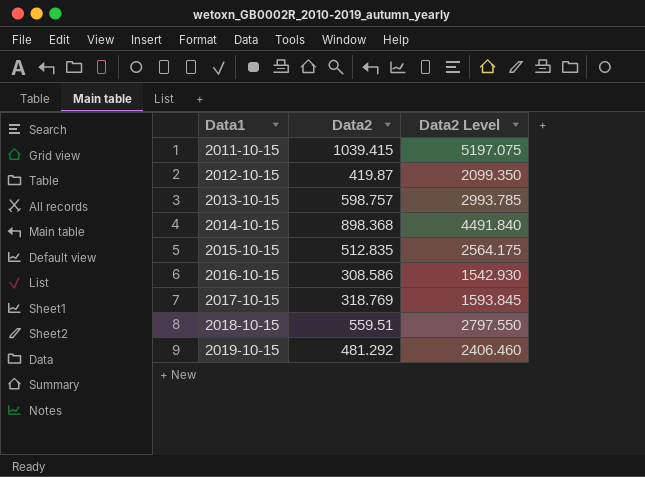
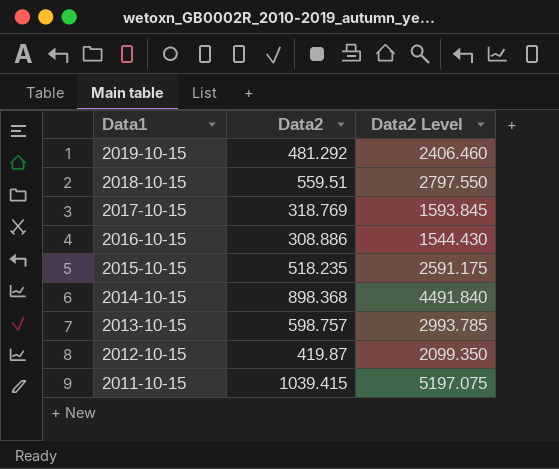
row order: Data1 ascending -> Data1 descending
2016-10-15 | Data2: 308.586 -> 308.886
2016-10-15 | Data2 Level: 1542.930 -> 1544.430
2015-10-15 | Data2: 512.835 -> 518.235
2015-10-15 | Data2 Level: 2564.175 -> 2591.175

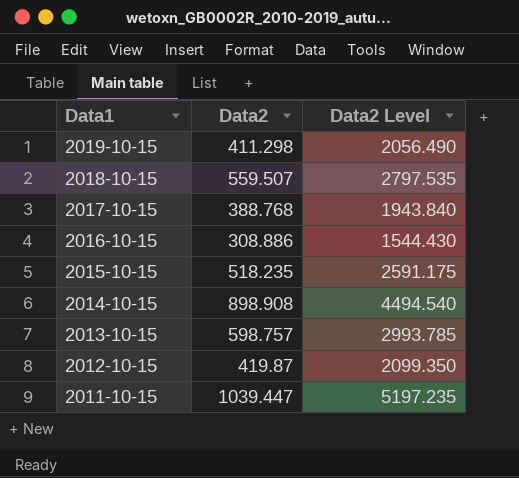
2019-10-15 | Data2: 481.292 -> 411.298
2019-10-15 | Data2 Level: 2406.460 -> 2056.490
2018-10-15 | Data2: 559.51 -> 559.507
2018-10-15 | Data2 Level: 2797.550 -> 2797.535
2017-10-15 | Data2: 318.769 -> 388.768
2017-10-15 | Data2 Level: 1593.845 -> 1943.840
2014-10-15 | Data2: 898.368 -> 898.908
2014-10-15 | Data2 Level: 4491.840 -> 4494.540
2011-10-15 | Data2: 1039.415 -> 1039.447
2011-10-15 | Data2 Level: 5197.075 -> 5197.235

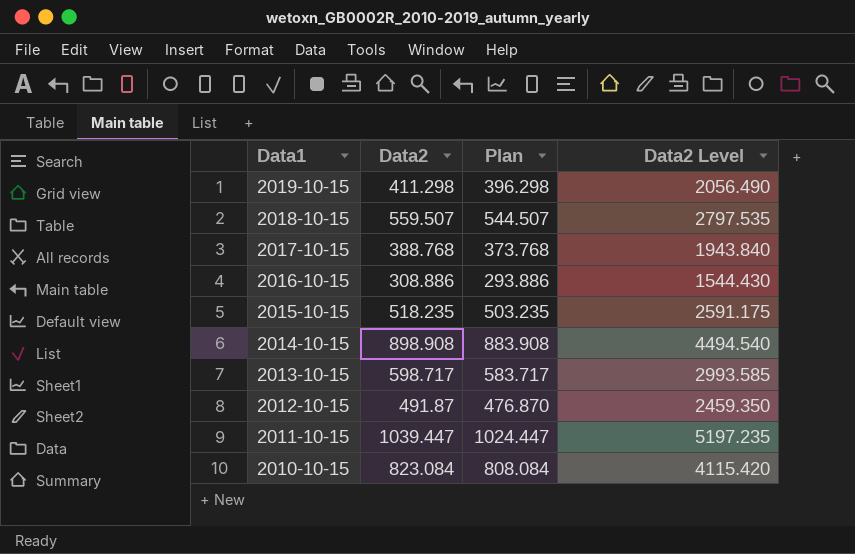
column Plan | formula: none -> [Data2] - 15
2013-10-15 | Data2: 598.757 -> 598.717
2013-10-15 | Data2 Level: 2993.785 -> 2993.585
2012-10-15 | Data2: 419.87 -> 491.87
2012-10-15 | Data2 Level: 2099.350 -> 2459.350
row 2010-10-15: none -> 823.084 | 808.084 | 4115.420

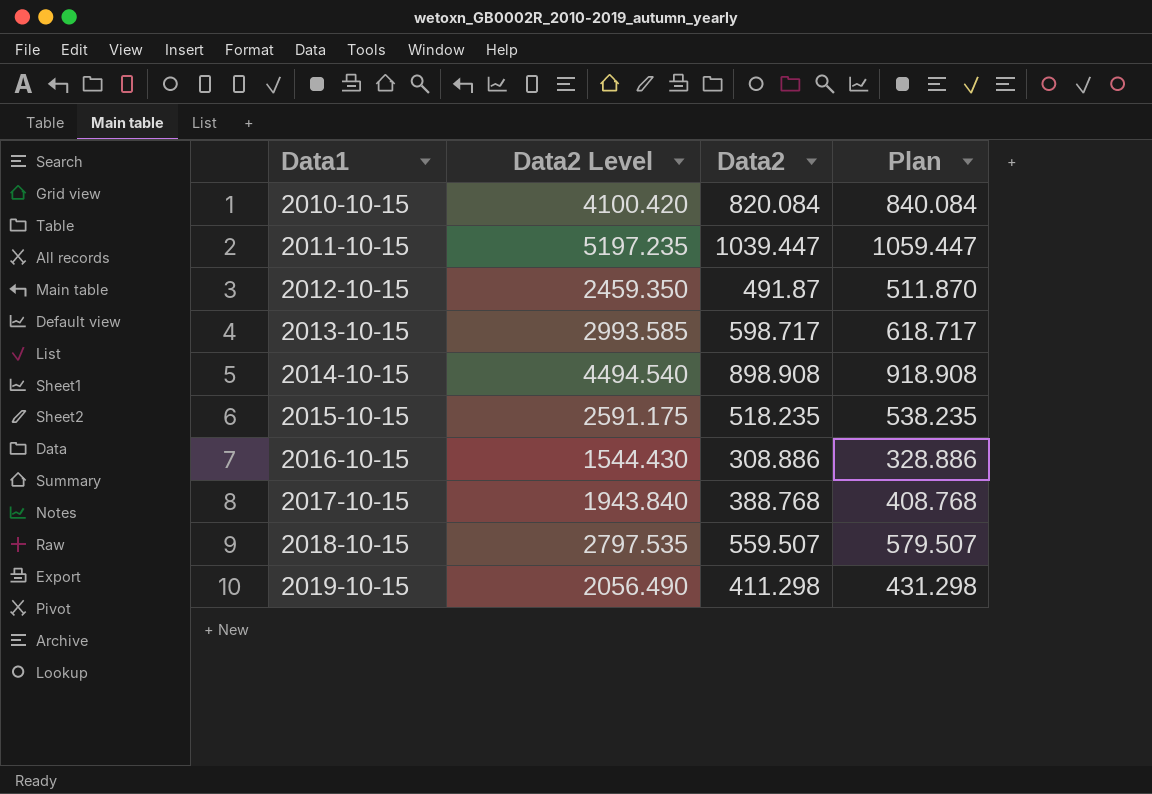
row order: Data1 descending -> Data1 ascending
column Data2 Level | position: 4 -> 2
column Plan | formula: [Data2] - 15 -> [Data2] + 20
2010-10-15 | Data2 Level: 4115.420 -> 4100.420
2010-10-15 | Data2: 823.084 -> 820.084

